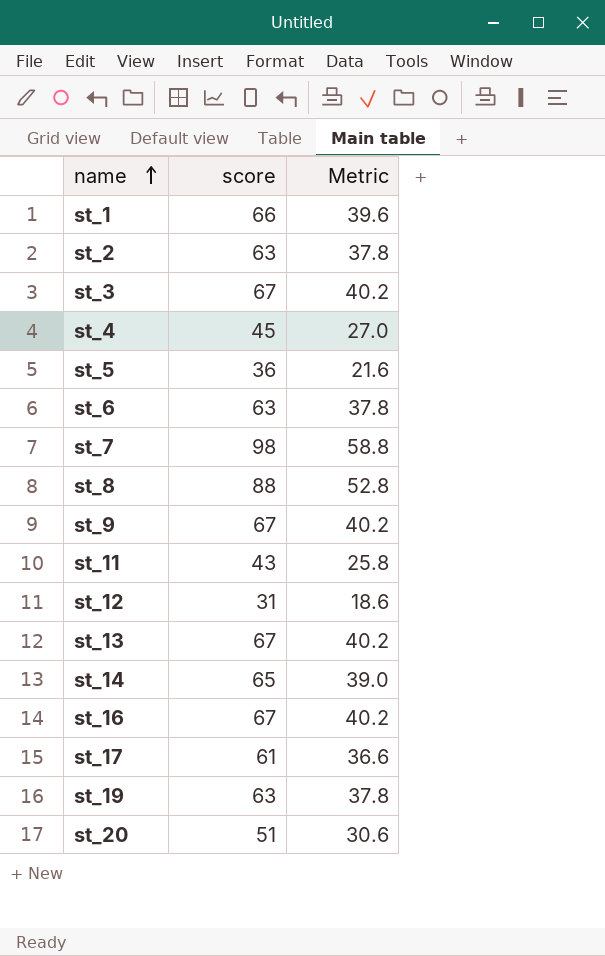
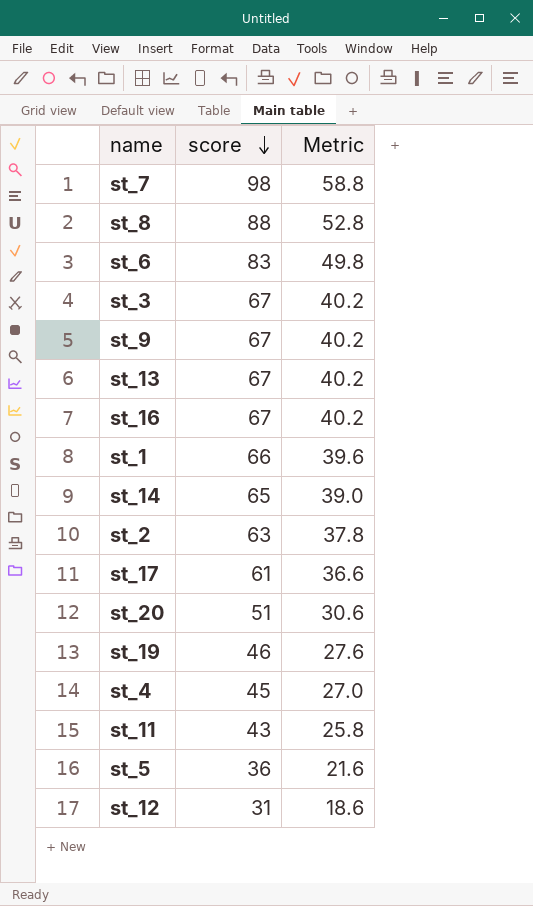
row order: name ascending -> score descending
st_6 | score: 63 -> 83
st_6 | Metric: 37.8 -> 49.8
st_19 | score: 63 -> 46
st_19 | Metric: 37.8 -> 27.6

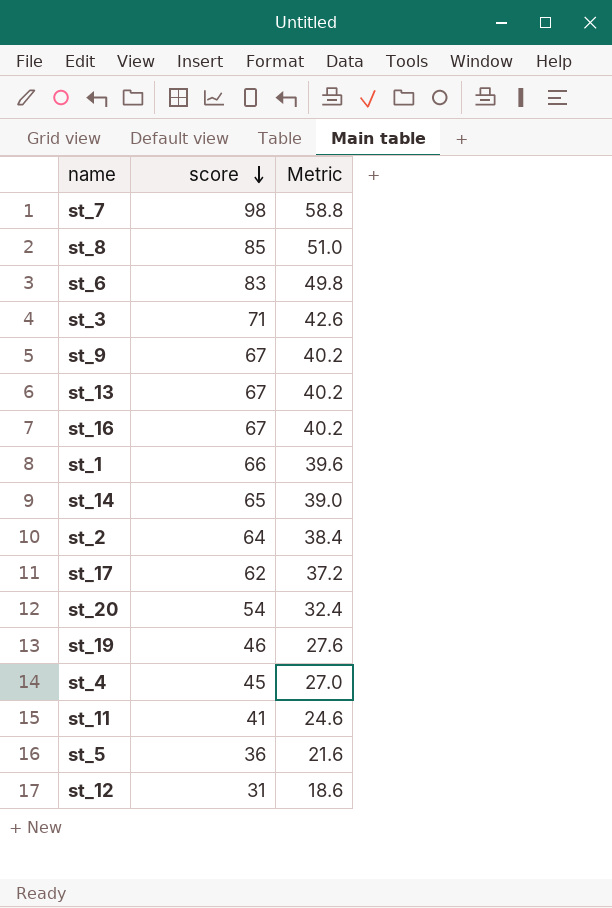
st_8 | score: 88 -> 85
st_8 | Metric: 52.8 -> 51.0
st_3 | score: 67 -> 71
st_3 | Metric: 40.2 -> 42.6
st_2 | score: 63 -> 64
st_2 | Metric: 37.8 -> 38.4
st_17 | score: 61 -> 62
st_17 | Metric: 36.6 -> 37.2
st_20 | score: 51 -> 54
st_20 | Metric: 30.6 -> 32.4
st_11 | score: 43 -> 41
st_11 | Metric: 25.8 -> 24.6

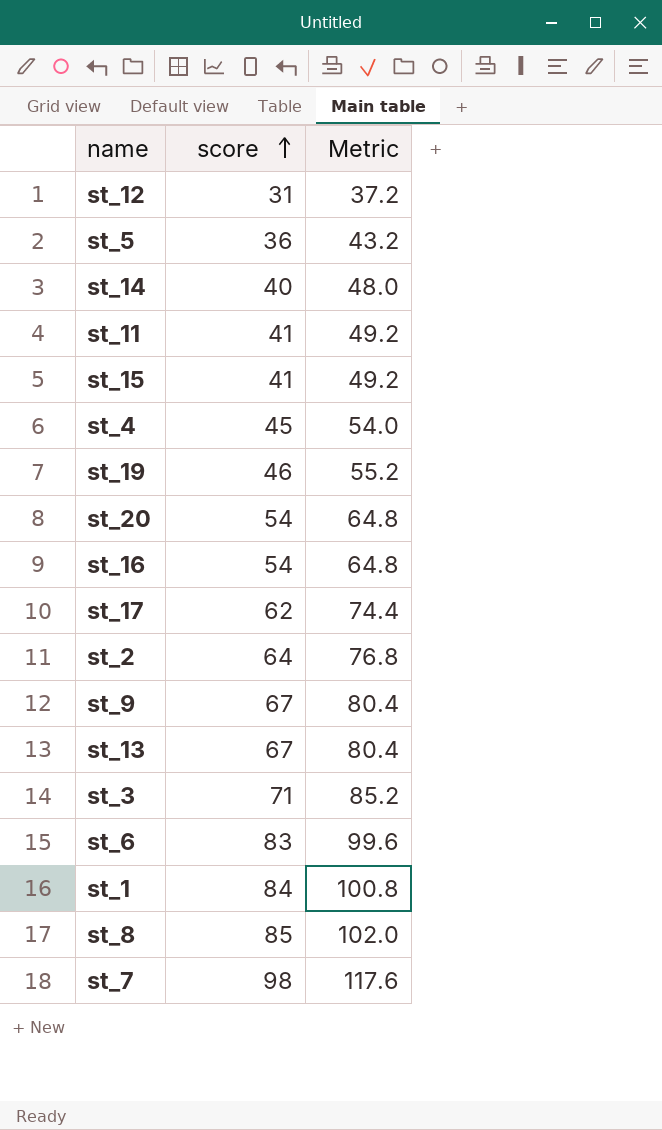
row order: score descending -> score ascending
column Metric | formula: [score] * 0.6 -> [score] * 1.2
st_14 | score: 65 -> 40
row st_15: none -> 41 | 49.2
st_16 | score: 67 -> 54
st_1 | score: 66 -> 84

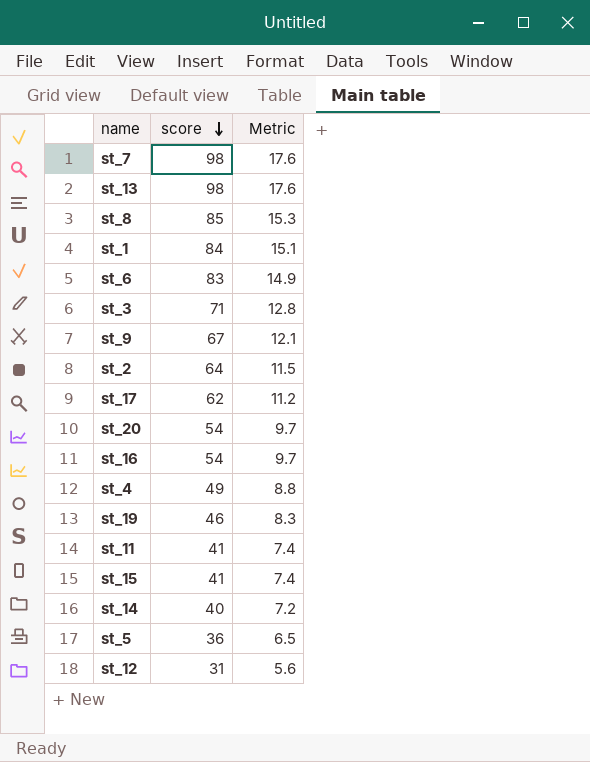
row order: score ascending -> score descending
column Metric | formula: [score] * 1.2 -> [score] * 0.18
st_13 | score: 67 -> 98
st_4 | score: 45 -> 49

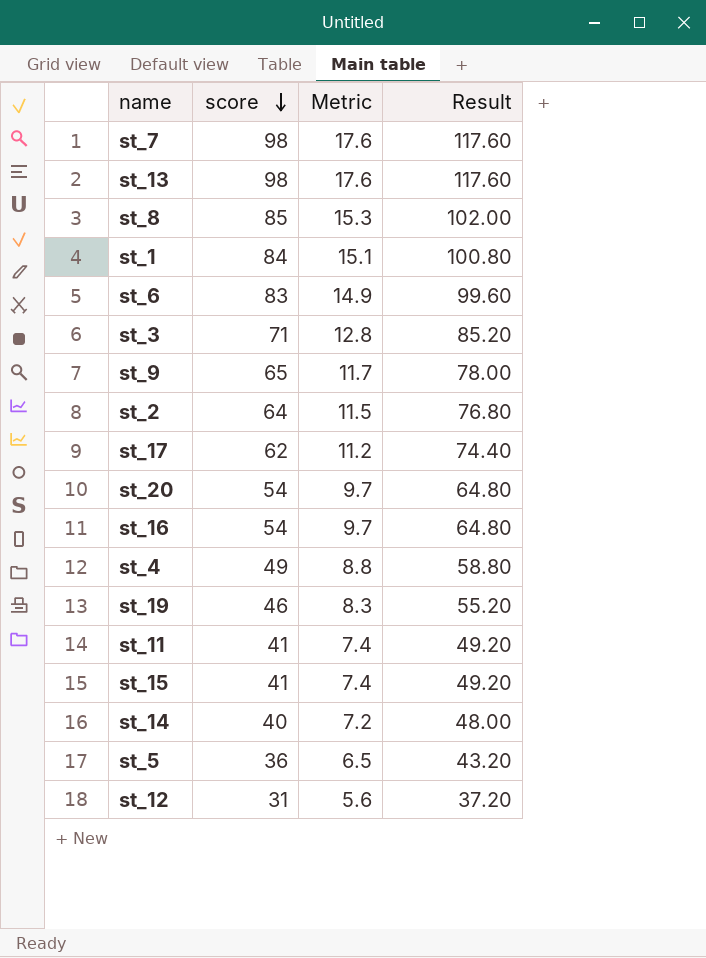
column Result | formula: none -> [score] * 1.2
st_9 | score: 67 -> 65
st_9 | Metric: 12.1 -> 11.7

